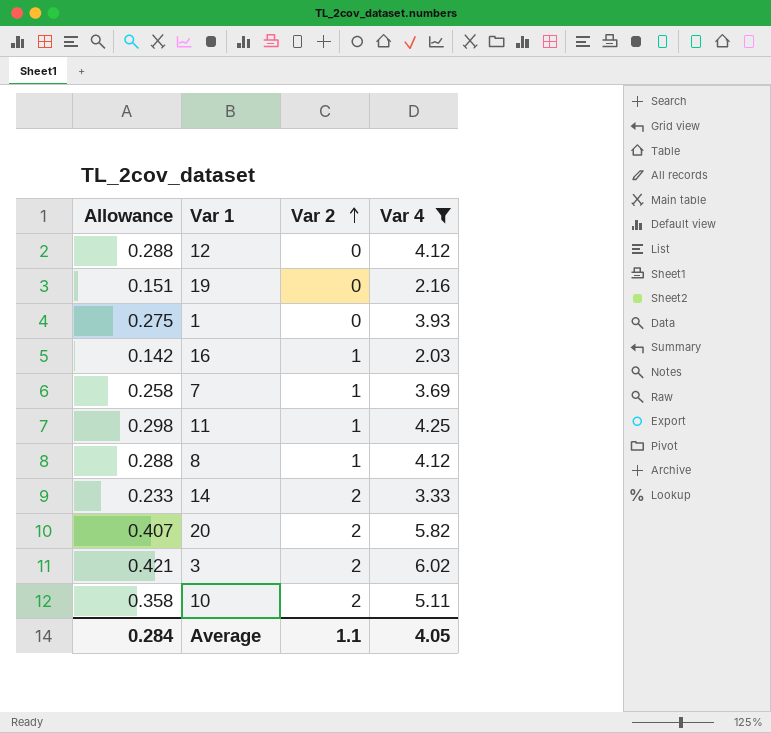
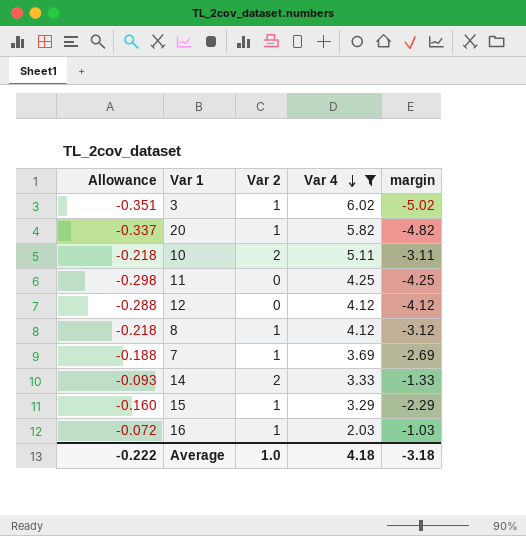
row order: Var 2 ascending -> Var 4 descending
column Allowance | formula: [Var 4] * 0.07 -> [margin] * 0.07
column margin | formula: none -> [Var 2] - [Var 4]
row 19: 0.151 | 0 | 2.16 -> none
row 1: 0.275 | 0 | 3.93 -> none
3 | Var 2: 2 -> 1
20 | Var 2: 2 -> 1
11 | Var 2: 1 -> 0
row 15: none -> -0.160 | 1 | 3.29 | -2.29
Average | Allowance: 0.284 -> -0.222
Average | Var 2: 1.1 -> 1.0
Average | Var 4: 4.05 -> 4.18

